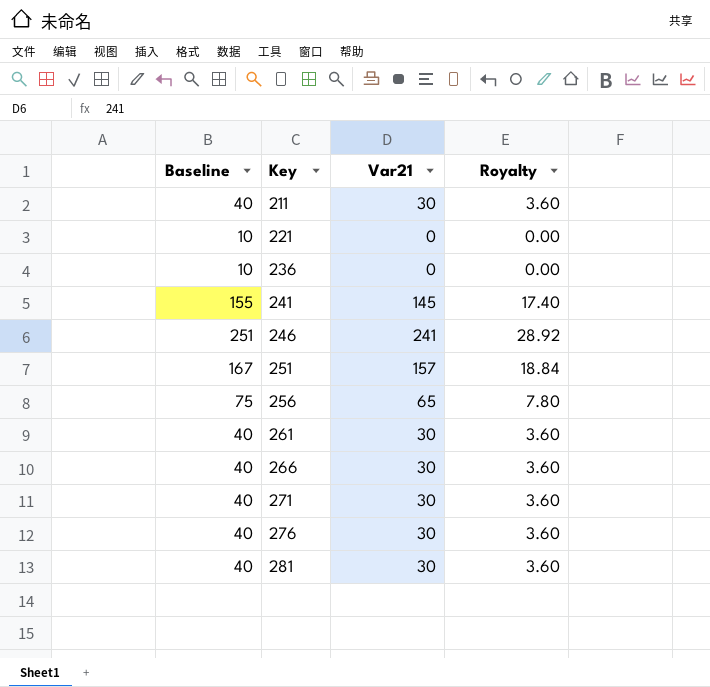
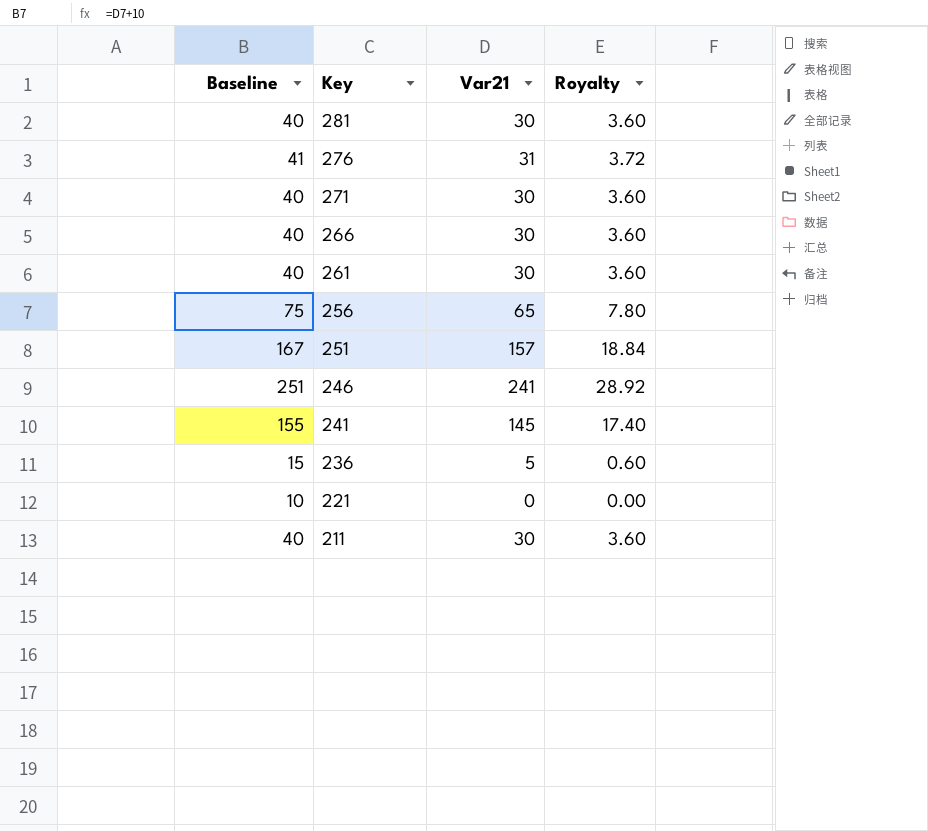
row order: Key ascending -> Key descending
276 | Baseline: 40 -> 41
276 | Var21: 30 -> 31
276 | Royalty: 3.60 -> 3.72
236 | Baseline: 10 -> 15
236 | Var21: 0 -> 5
236 | Royalty: 0.00 -> 0.60

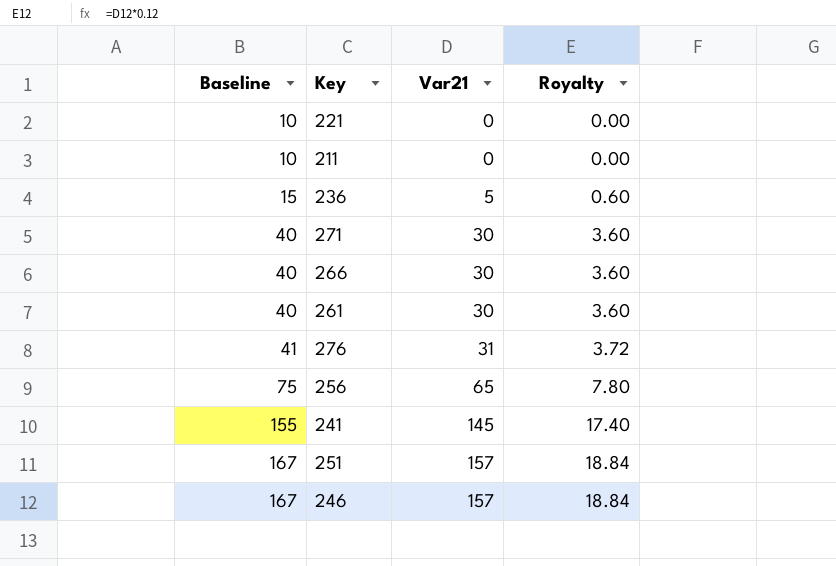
row order: Key descending -> Baseline ascending
row 281: 40 | 30 | 3.60 -> none
211 | Baseline: 40 -> 10
211 | Var21: 30 -> 0
211 | Royalty: 3.60 -> 0.00
246 | Baseline: 251 -> 167
246 | Var21: 241 -> 157
246 | Royalty: 28.92 -> 18.84

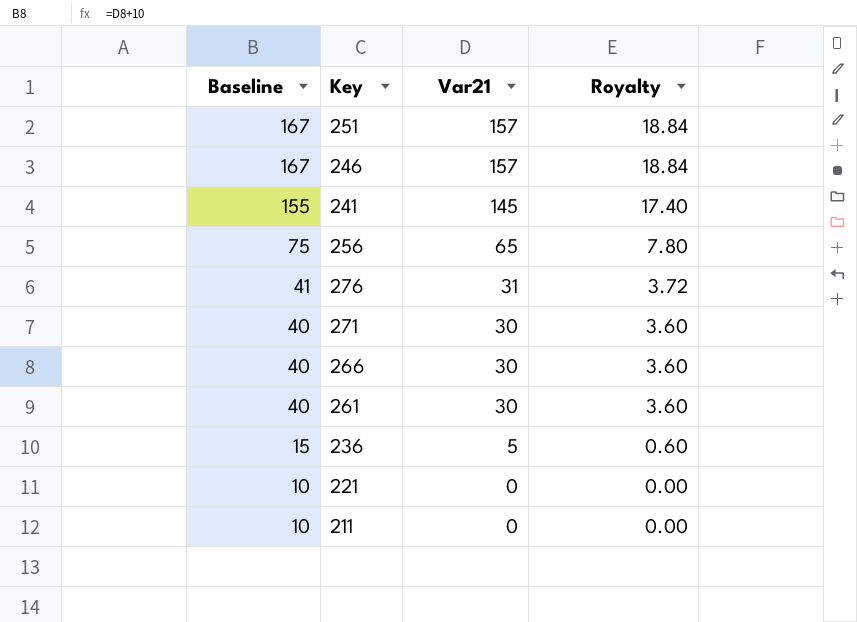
row order: Baseline ascending -> Baseline descending

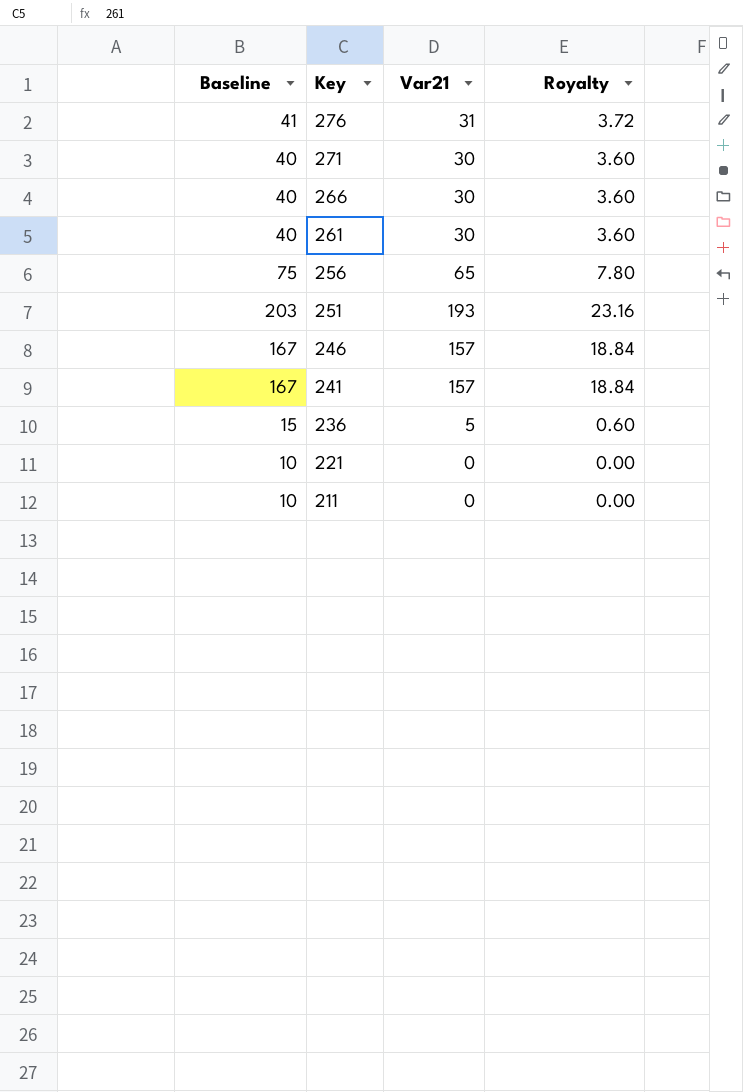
row order: Baseline descending -> Key descending
251 | Baseline: 167 -> 203
251 | Var21: 157 -> 193
251 | Royalty: 18.84 -> 23.16
241 | Baseline: 155 -> 167
241 | Var21: 145 -> 157
241 | Royalty: 17.40 -> 18.84

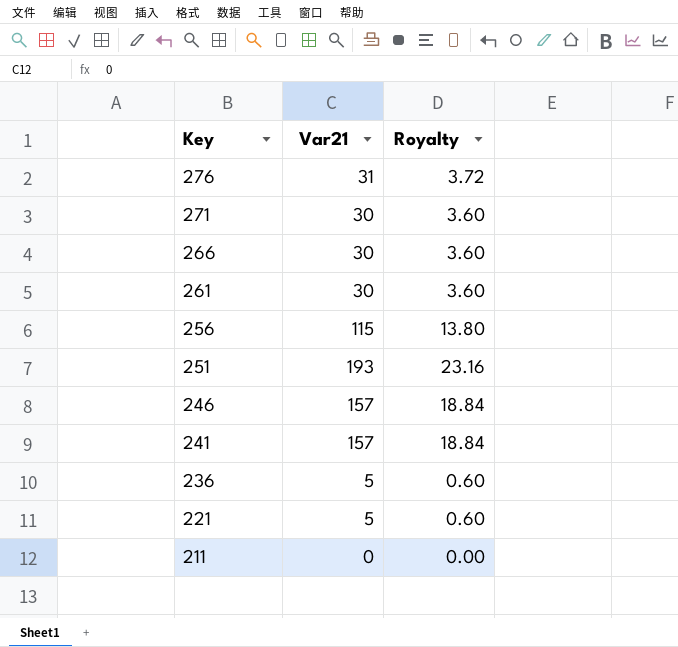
column Baseline | formula: [Var21] + 10 -> none
256 | Var21: 65 -> 115
256 | Royalty: 7.80 -> 13.80
221 | Var21: 0 -> 5
221 | Royalty: 0.00 -> 0.60

